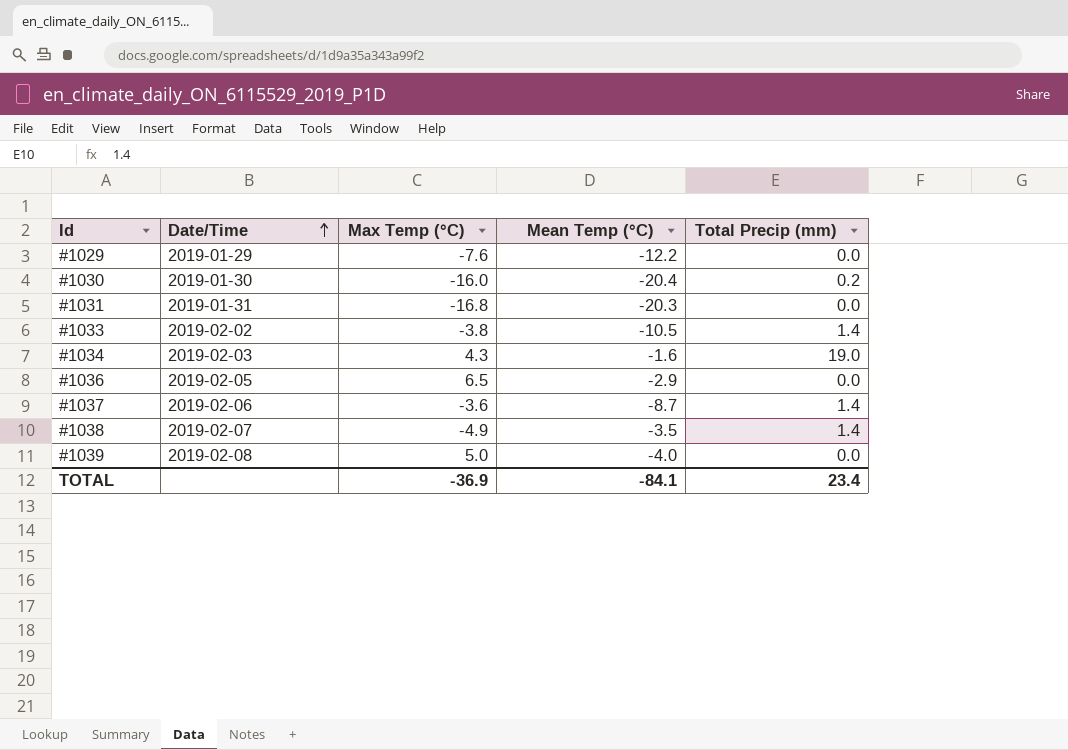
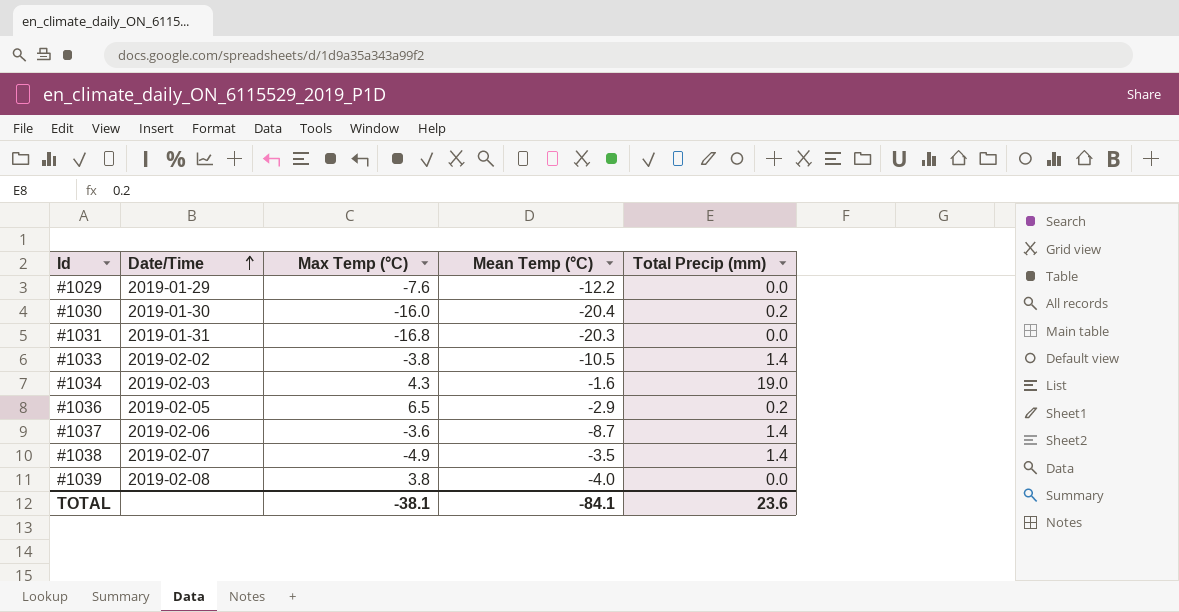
#1036 | Total Precip (mm): 0.0 -> 0.2
#1039 | Max Temp (°C): 5.0 -> 3.8
TOTAL | Max Temp (°C): -36.9 -> -38.1
TOTAL | Total Precip (mm): 23.4 -> 23.6

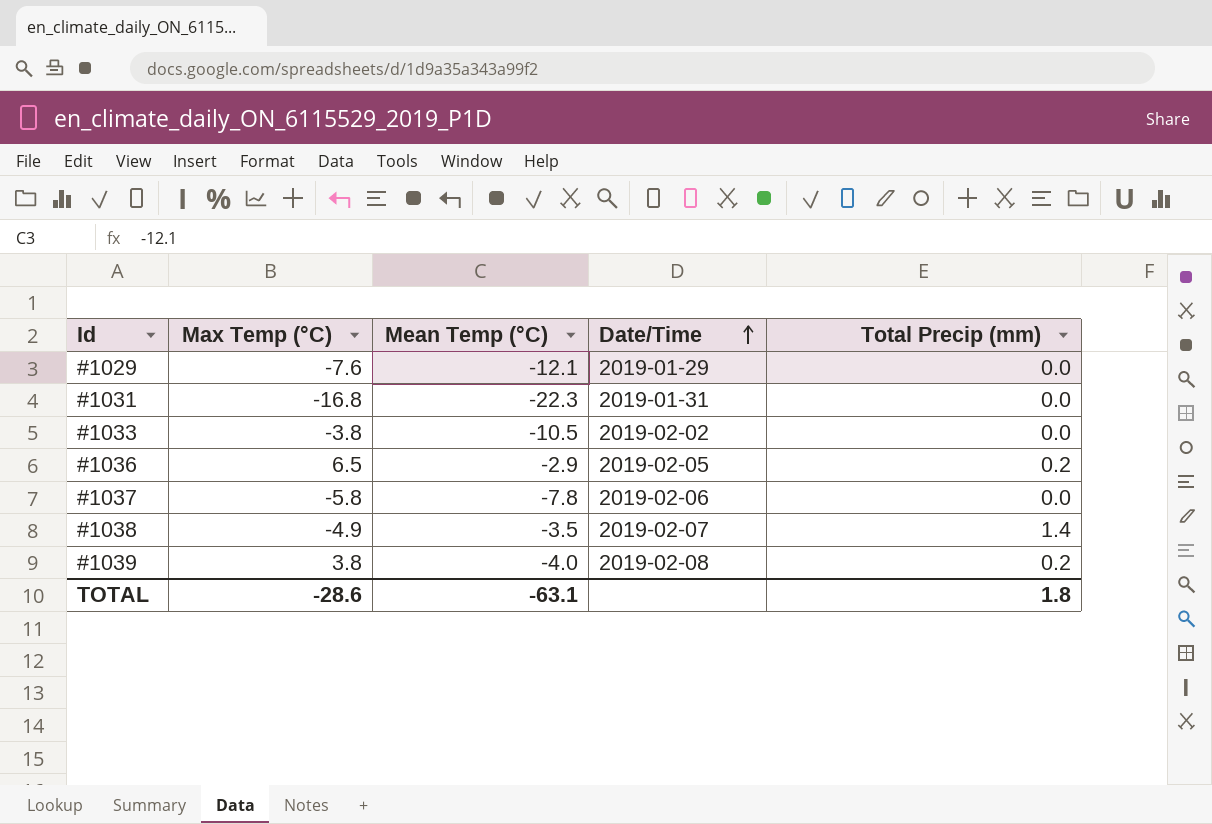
column Date/Time | position: 2 -> 4
row #1030: 2019-01-30 | -16.0 | -20.4 | 0.2 -> none
row #1034: 2019-02-03 | 4.3 | -1.6 | 19.0 -> none
#1029 | Mean Temp (°C): -12.2 -> -12.1
#1031 | Mean Temp (°C): -20.3 -> -22.3
#1033 | Total Precip (mm): 1.4 -> 0.0
#1037 | Max Temp (°C): -3.6 -> -5.8
#1037 | Mean Temp (°C): -8.7 -> -7.8
#1037 | Total Precip (mm): 1.4 -> 0.0
#1039 | Total Precip (mm): 0.0 -> 0.2
TOTAL | Max Temp (°C): -38.1 -> -28.6
TOTAL | Mean Temp (°C): -84.1 -> -63.1
TOTAL | Total Precip (mm): 23.6 -> 1.8

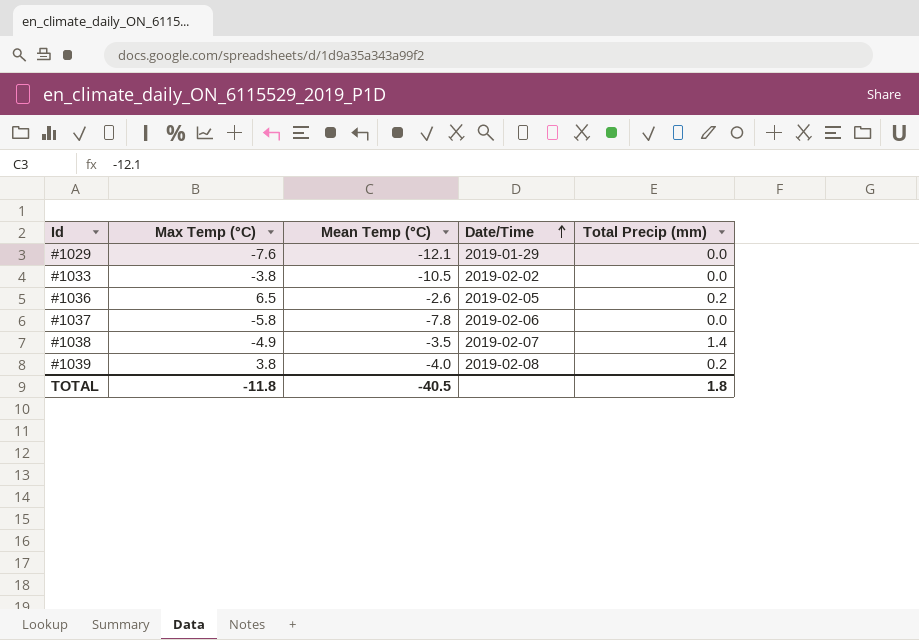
row #1031: -16.8 | -22.3 | 2019-01-31 | 0.0 -> none
#1036 | Mean Temp (°C): -2.9 -> -2.6
TOTAL | Max Temp (°C): -28.6 -> -11.8
TOTAL | Mean Temp (°C): -63.1 -> -40.5

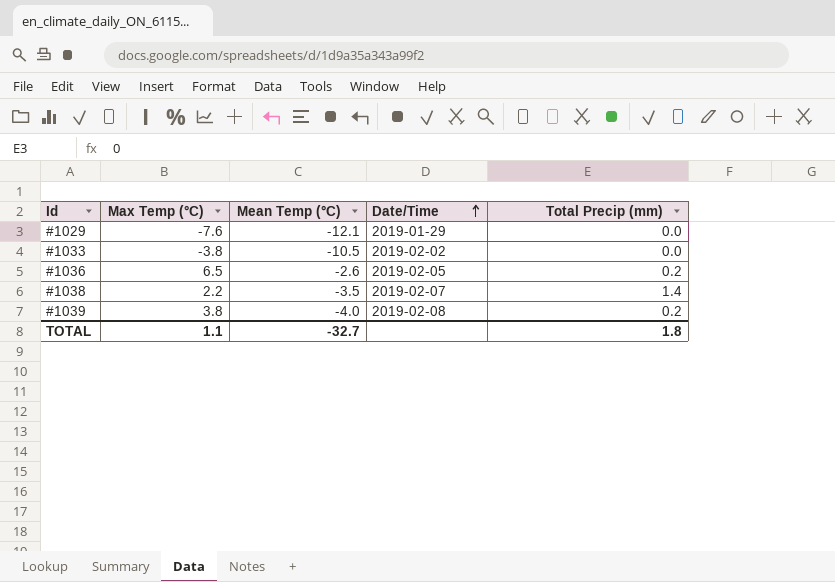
row #1037: -5.8 | -7.8 | 2019-02-06 | 0.0 -> none
#1038 | Max Temp (°C): -4.9 -> 2.2
TOTAL | Max Temp (°C): -11.8 -> 1.1
TOTAL | Mean Temp (°C): -40.5 -> -32.7

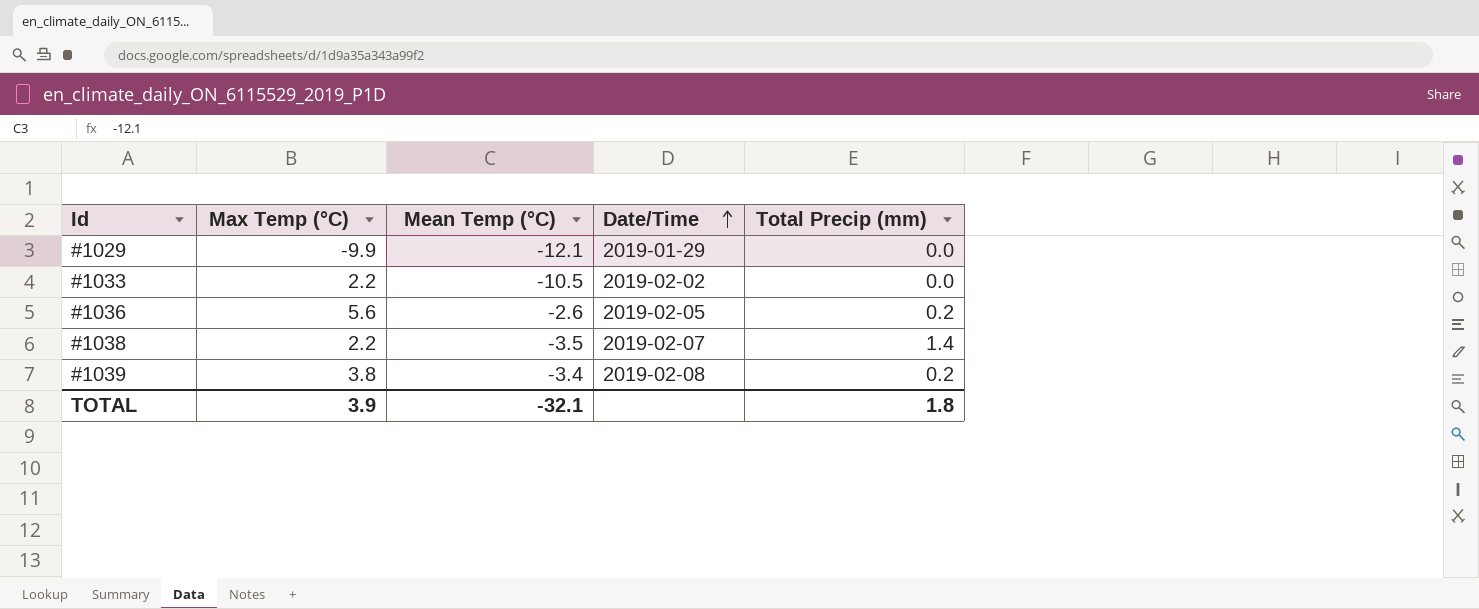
#1029 | Max Temp (°C): -7.6 -> -9.9
#1033 | Max Temp (°C): -3.8 -> 2.2
#1036 | Max Temp (°C): 6.5 -> 5.6
#1039 | Mean Temp (°C): -4.0 -> -3.4
TOTAL | Max Temp (°C): 1.1 -> 3.9
TOTAL | Mean Temp (°C): -32.7 -> -32.1

